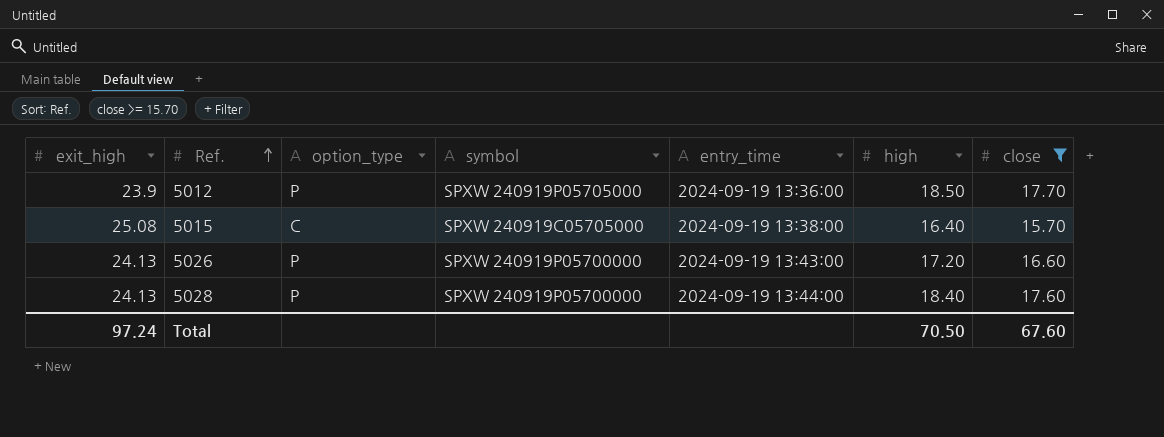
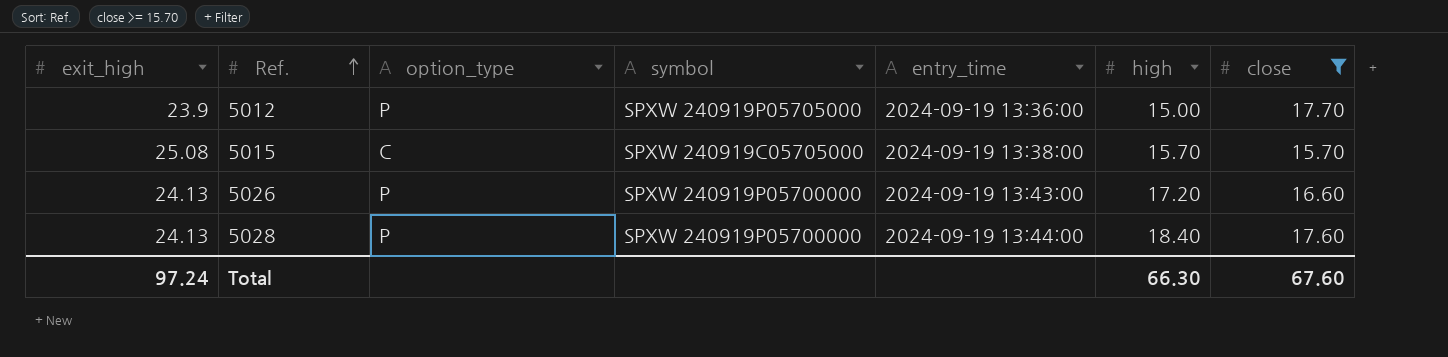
5012 | high: 18.50 -> 15.00
5015 | high: 16.40 -> 15.70
Total | high: 70.50 -> 66.30

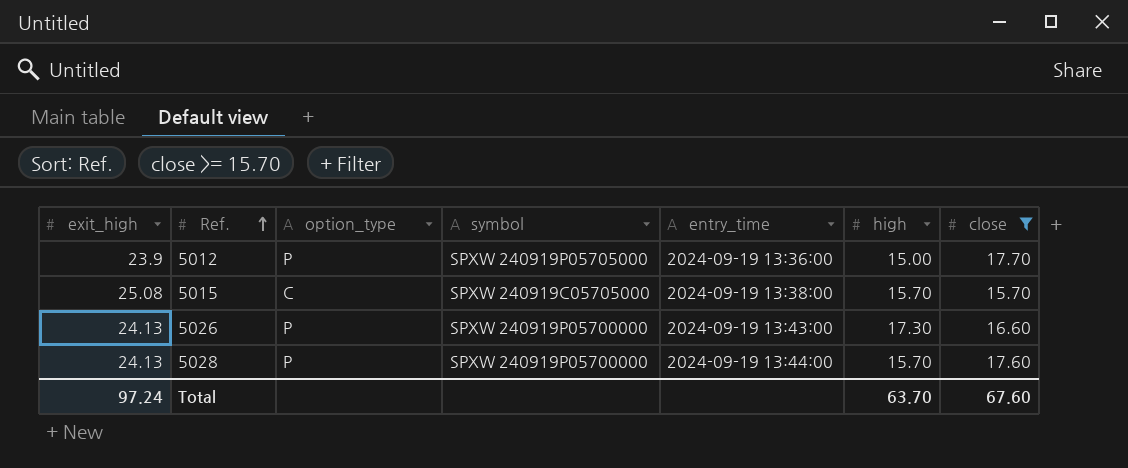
5026 | high: 17.20 -> 17.30
5028 | high: 18.40 -> 15.70
Total | high: 66.30 -> 63.70

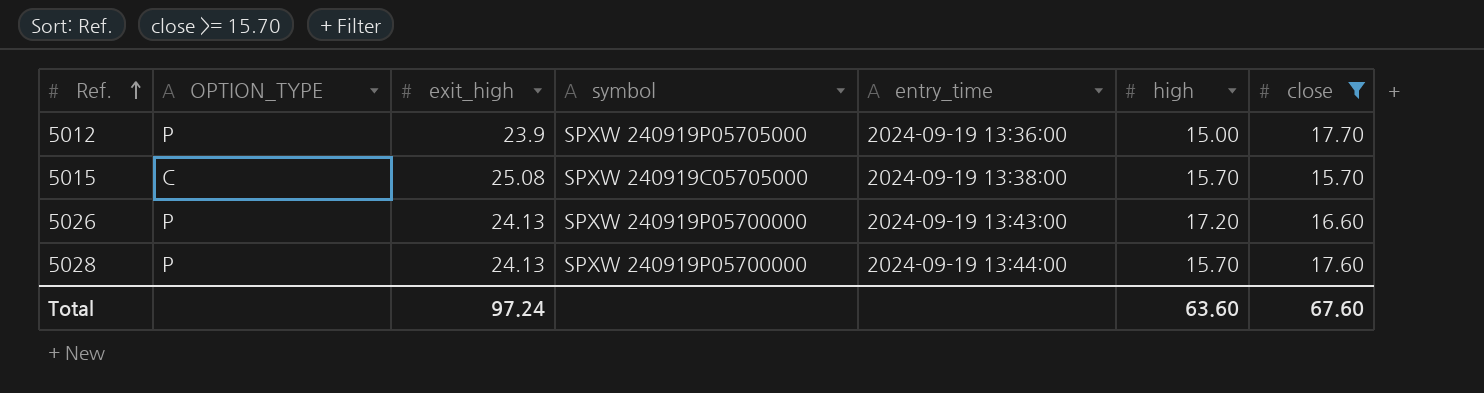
column name: option_type -> OPTION_TYPE
column exit_high | position: 1 -> 3
5026 | high: 17.30 -> 17.20
Total | high: 63.70 -> 63.60

